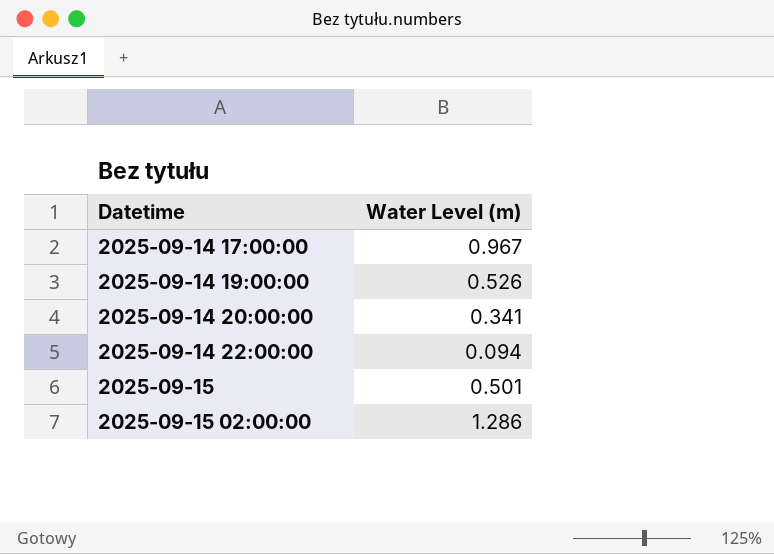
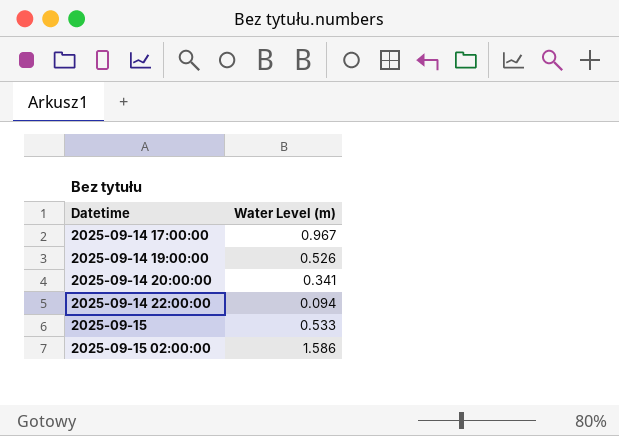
2025-09-15 | Water Level (m): 0.501 -> 0.533
2025-09-15 02:00:00 | Water Level (m): 1.286 -> 1.586

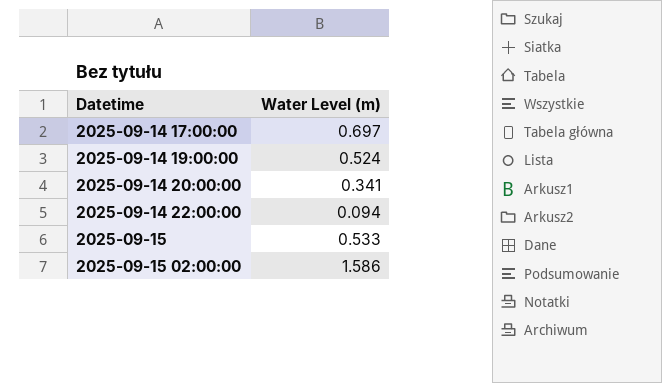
2025-09-14 17:00:00 | Water Level (m): 0.967 -> 0.697
2025-09-14 19:00:00 | Water Level (m): 0.526 -> 0.524

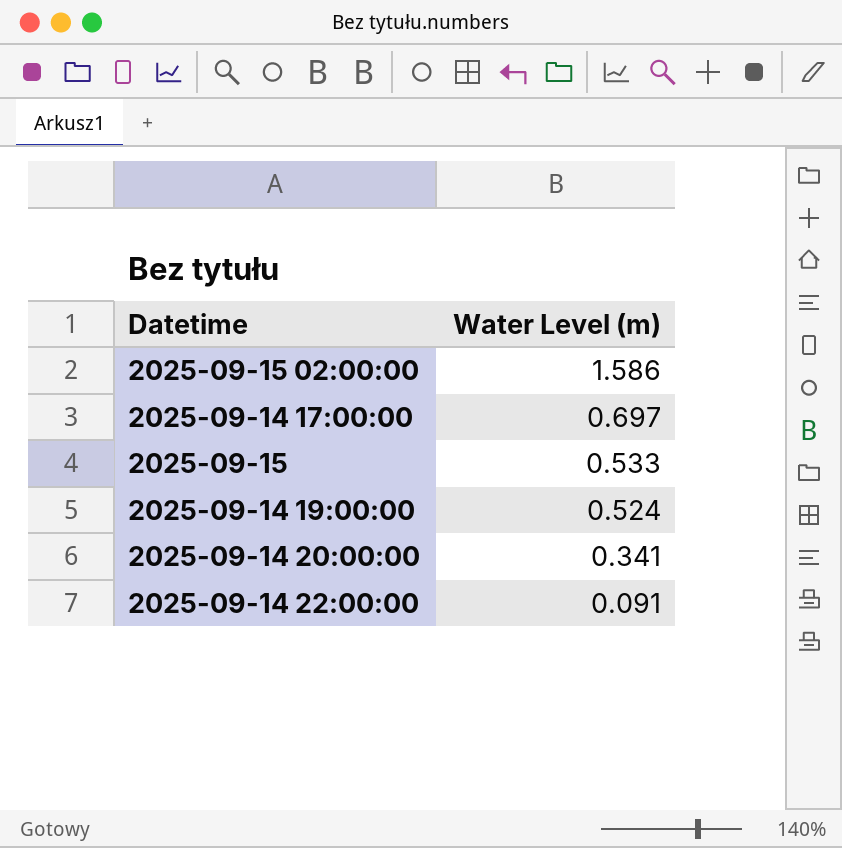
row order: Datetime ascending -> Water Level (m) descending
2025-09-14 22:00:00 | Water Level (m): 0.094 -> 0.091

